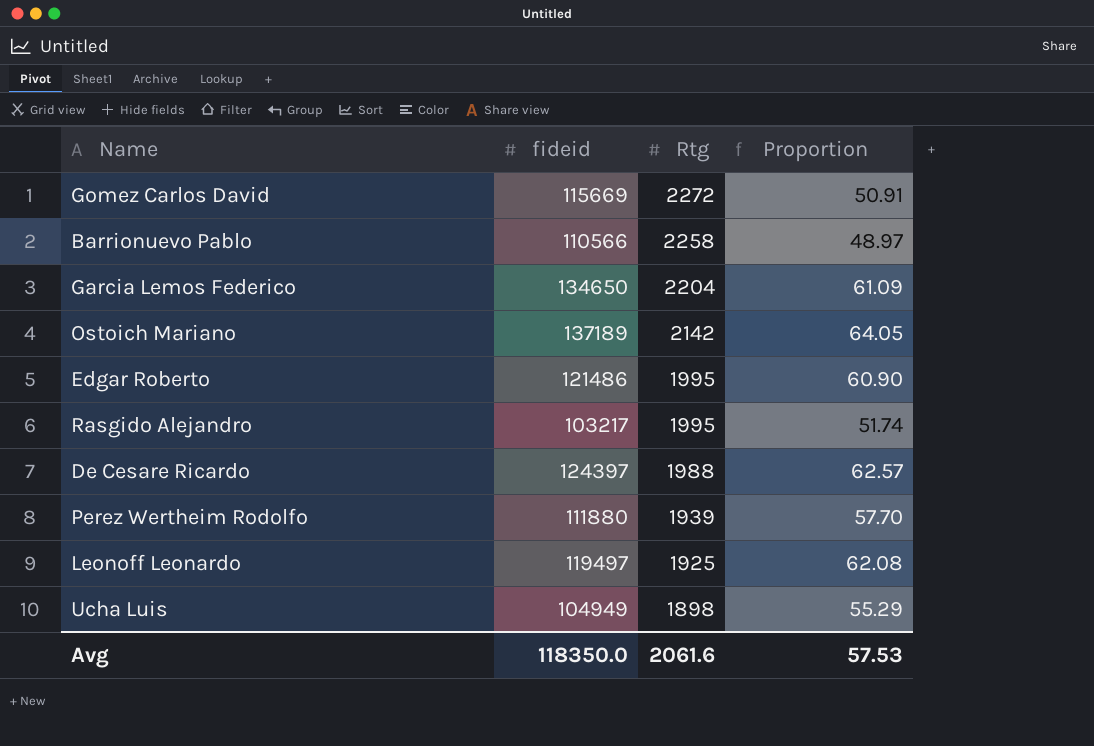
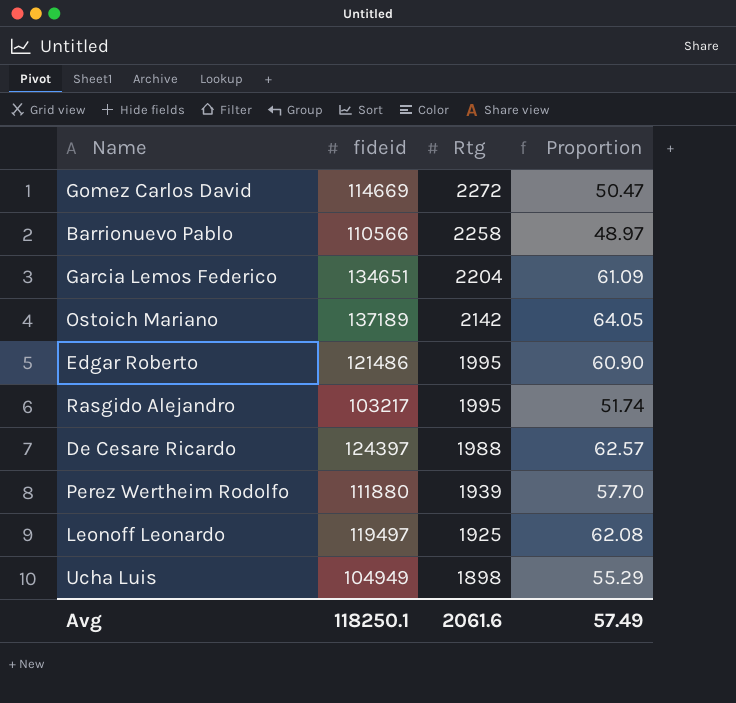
Gomez Carlos David | fideid: 115669 -> 114669
Gomez Carlos David | Proportion: 50.91 -> 50.47
Garcia Lemos Federico | fideid: 134650 -> 134651
Avg | fideid: 118350.0 -> 118250.1
Avg | Proportion: 57.53 -> 57.49

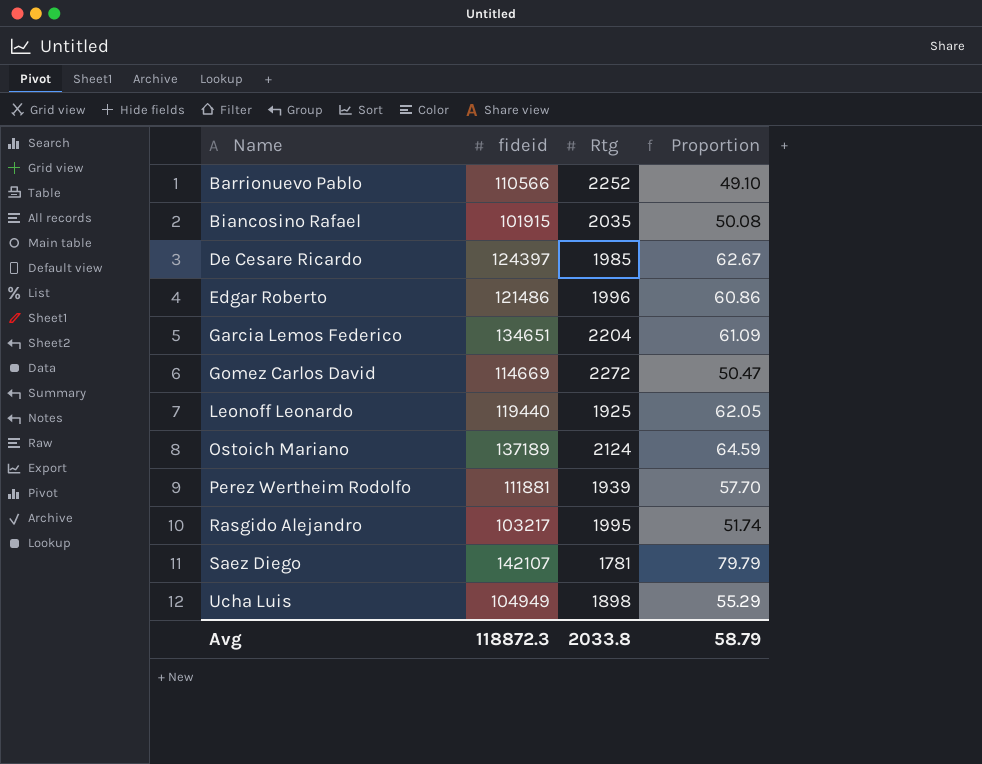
row order: Rtg descending -> Name ascending
Barrionuevo Pablo | Rtg: 2258 -> 2252
Barrionuevo Pablo | Proportion: 48.97 -> 49.10
row Biancosino Rafael: none -> 101915 | 2035 | 50.08
De Cesare Ricardo | Rtg: 1988 -> 1985
De Cesare Ricardo | Proportion: 62.57 -> 62.67
Edgar Roberto | Rtg: 1995 -> 1996
Edgar Roberto | Proportion: 60.90 -> 60.86
Leonoff Leonardo | fideid: 119497 -> 119440
Leonoff Leonardo | Proportion: 62.08 -> 62.05
Ostoich Mariano | Rtg: 2142 -> 2124
Ostoich Mariano | Proportion: 64.05 -> 64.59
Perez Wertheim Rodolfo | fideid: 111880 -> 111881
row Saez Diego: none -> 142107 | 1781 | 79.79
Avg | fideid: 118250.1 -> 118872.3
Avg | Rtg: 2061.6 -> 2033.8
Avg | Proportion: 57.49 -> 58.79

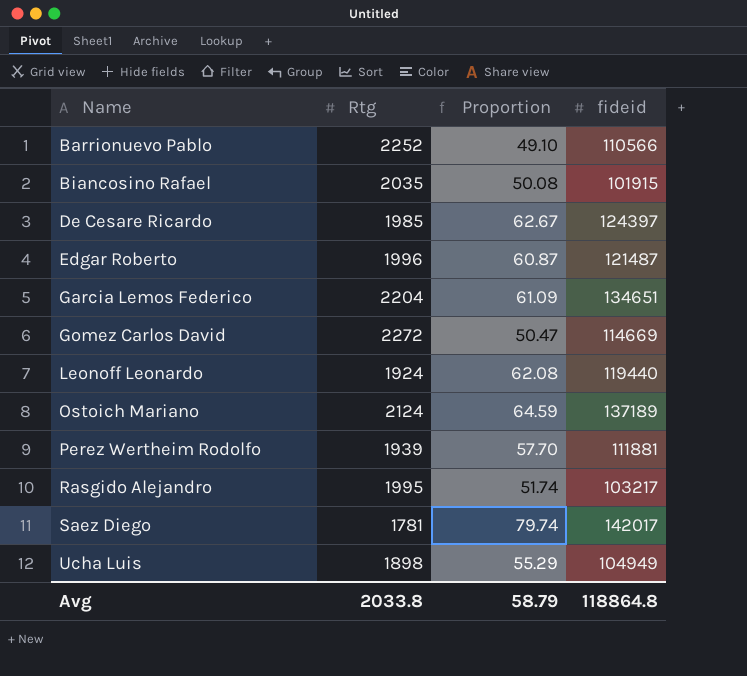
column fideid | position: 2 -> 4
Edgar Roberto | Proportion: 60.86 -> 60.87
Edgar Roberto | fideid: 121486 -> 121487
Leonoff Leonardo | Rtg: 1925 -> 1924
Leonoff Leonardo | Proportion: 62.05 -> 62.08
Saez Diego | Proportion: 79.79 -> 79.74
Saez Diego | fideid: 142107 -> 142017
Avg | fideid: 118872.3 -> 118864.8

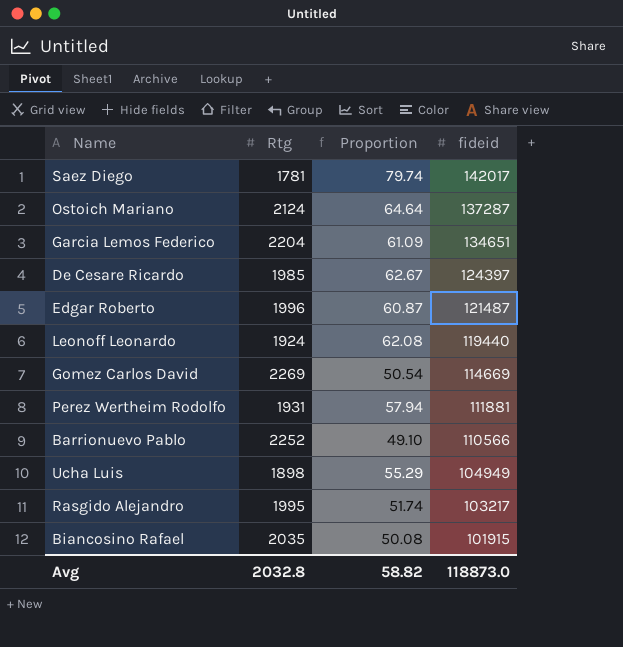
row order: Name ascending -> fideid descending
Ostoich Mariano | Proportion: 64.59 -> 64.64
Ostoich Mariano | fideid: 137189 -> 137287
Gomez Carlos David | Rtg: 2272 -> 2269
Gomez Carlos David | Proportion: 50.47 -> 50.54
Perez Wertheim Rodolfo | Rtg: 1939 -> 1931
Perez Wertheim Rodolfo | Proportion: 57.70 -> 57.94
Avg | Rtg: 2033.8 -> 2032.8
Avg | Proportion: 58.79 -> 58.82
Avg | fideid: 118864.8 -> 118873.0

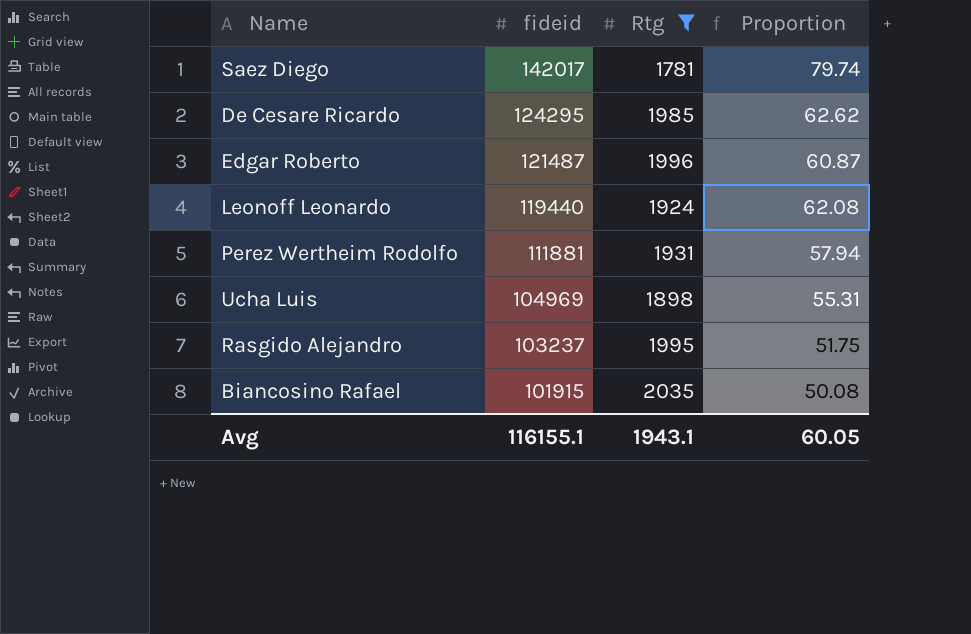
filter: none -> Rtg <= 2035
column fideid | position: 4 -> 2
De Cesare Ricardo | fideid: 124397 -> 124295
De Cesare Ricardo | Proportion: 62.67 -> 62.62
Ucha Luis | fideid: 104949 -> 104969
Ucha Luis | Proportion: 55.29 -> 55.31
Rasgido Alejandro | fideid: 103217 -> 103237
Rasgido Alejandro | Proportion: 51.74 -> 51.75
Avg | fideid: 118873.0 -> 116155.1
Avg | Rtg: 2032.8 -> 1943.1
Avg | Proportion: 58.82 -> 60.05

